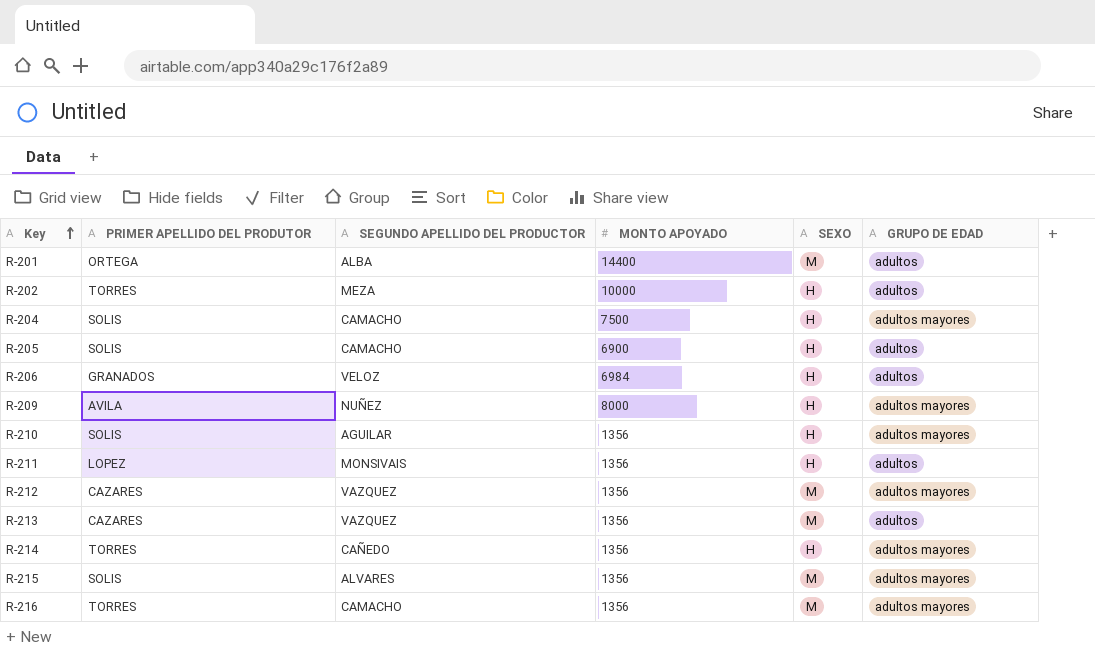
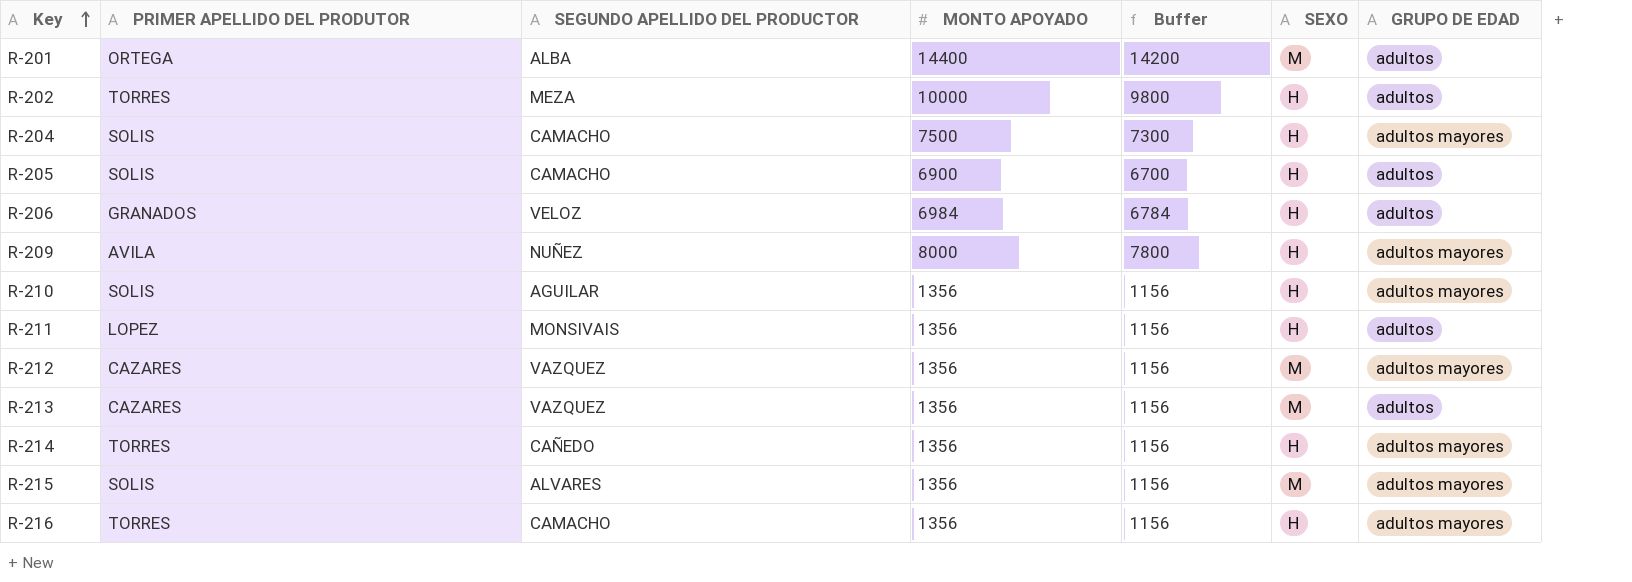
column Buffer | formula: none -> [MONTO APOYADO] - 200
R-216 | SEXO: M -> H

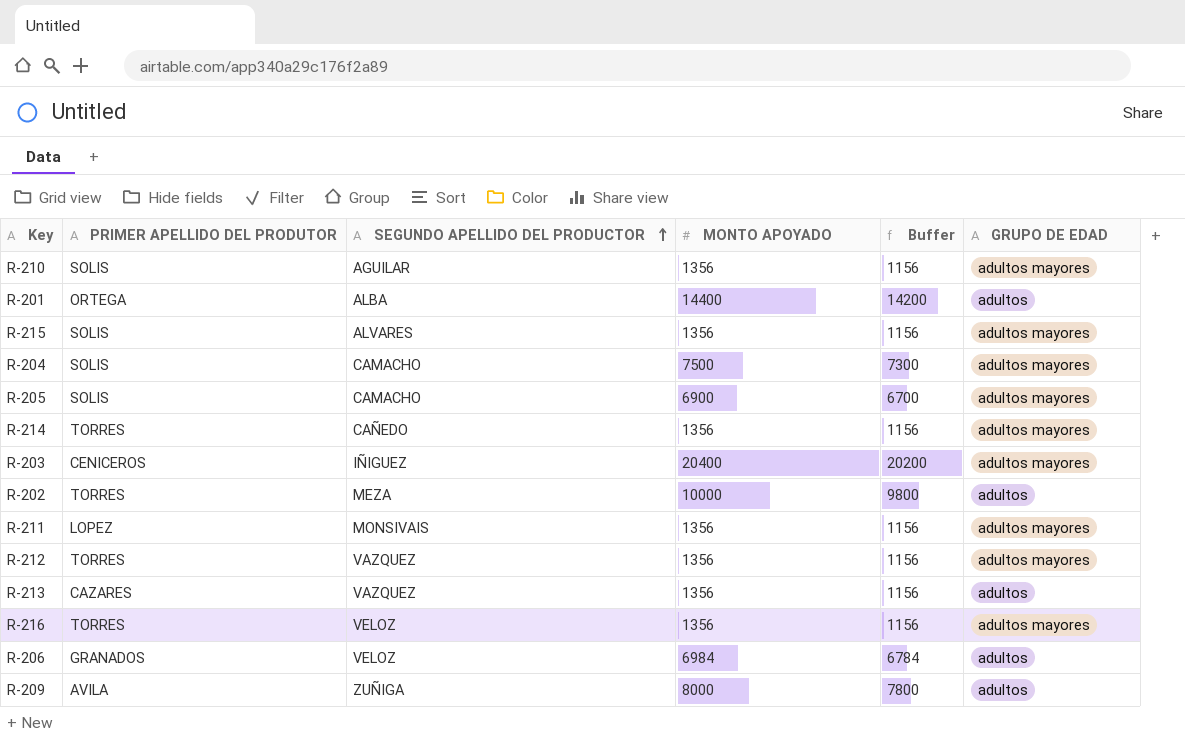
row order: Key ascending -> SEGUNDO APELLIDO DEL PRODUCTOR ascending
column SEXO | position: 6 -> none
R-205 | GRUPO DE EDAD: adultos -> adultos mayores
row R-203: none -> CENICEROS | IÑIGUEZ | 20400 | 20200 | adultos mayores
R-211 | GRUPO DE EDAD: adultos -> adultos mayores
R-212 | PRIMER APELLIDO DEL PRODUTOR: CAZARES -> TORRES
R-216 | SEGUNDO APELLIDO DEL PRODUCTOR: CAMACHO -> VELOZ
R-209 | SEGUNDO APELLIDO DEL PRODUCTOR: NUÑEZ -> ZUÑIGA
R-209 | GRUPO DE EDAD: adultos mayores -> adultos

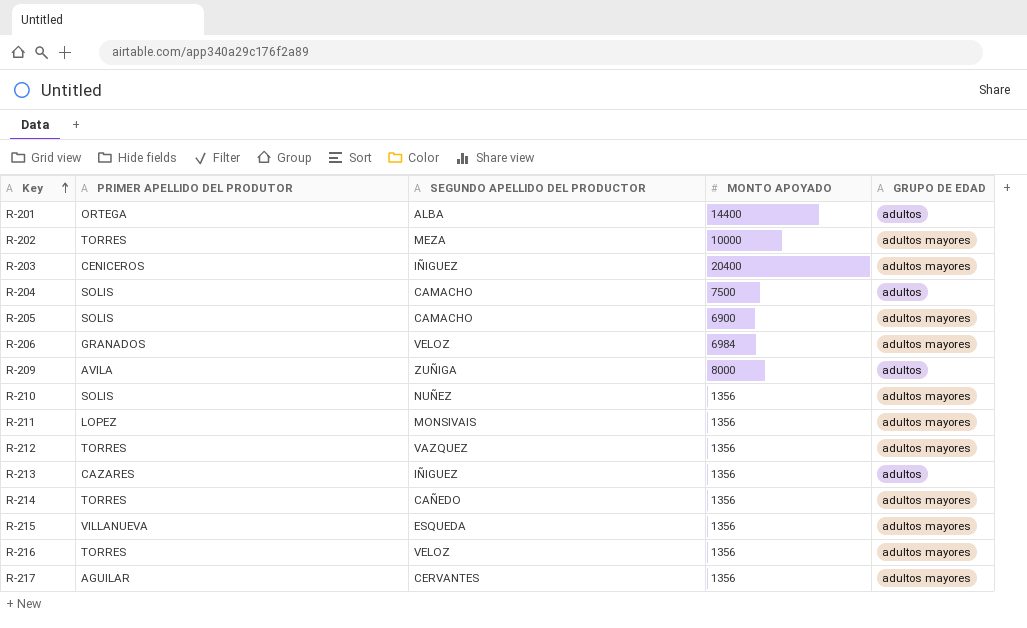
row order: SEGUNDO APELLIDO DEL PRODUCTOR ascending -> Key ascending
column Buffer | formula: [MONTO APOYADO] - 200 -> none
R-202 | GRUPO DE EDAD: adultos -> adultos mayores
R-204 | GRUPO DE EDAD: adultos mayores -> adultos
R-206 | GRUPO DE EDAD: adultos -> adultos mayores
R-210 | SEGUNDO APELLIDO DEL PRODUCTOR: AGUILAR -> NUÑEZ
R-213 | SEGUNDO APELLIDO DEL PRODUCTOR: VAZQUEZ -> IÑIGUEZ
R-215 | PRIMER APELLIDO DEL PRODUTOR: SOLIS -> VILLANUEVA
R-215 | SEGUNDO APELLIDO DEL PRODUCTOR: ALVARES -> ESQUEDA
row R-217: none -> AGUILAR | CERVANTES | 1356 | adultos mayores

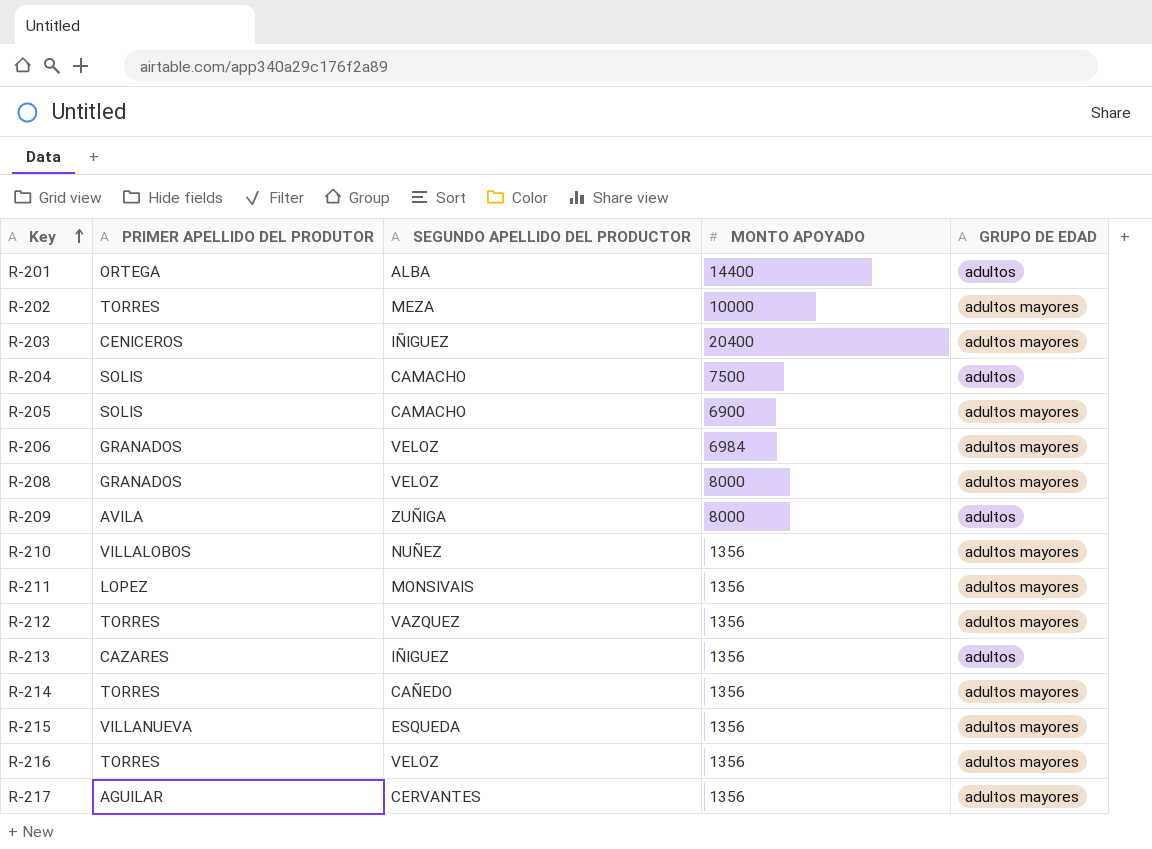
row R-208: none -> GRANADOS | VELOZ | 8000 | adultos mayores
R-210 | PRIMER APELLIDO DEL PRODUTOR: SOLIS -> VILLALOBOS

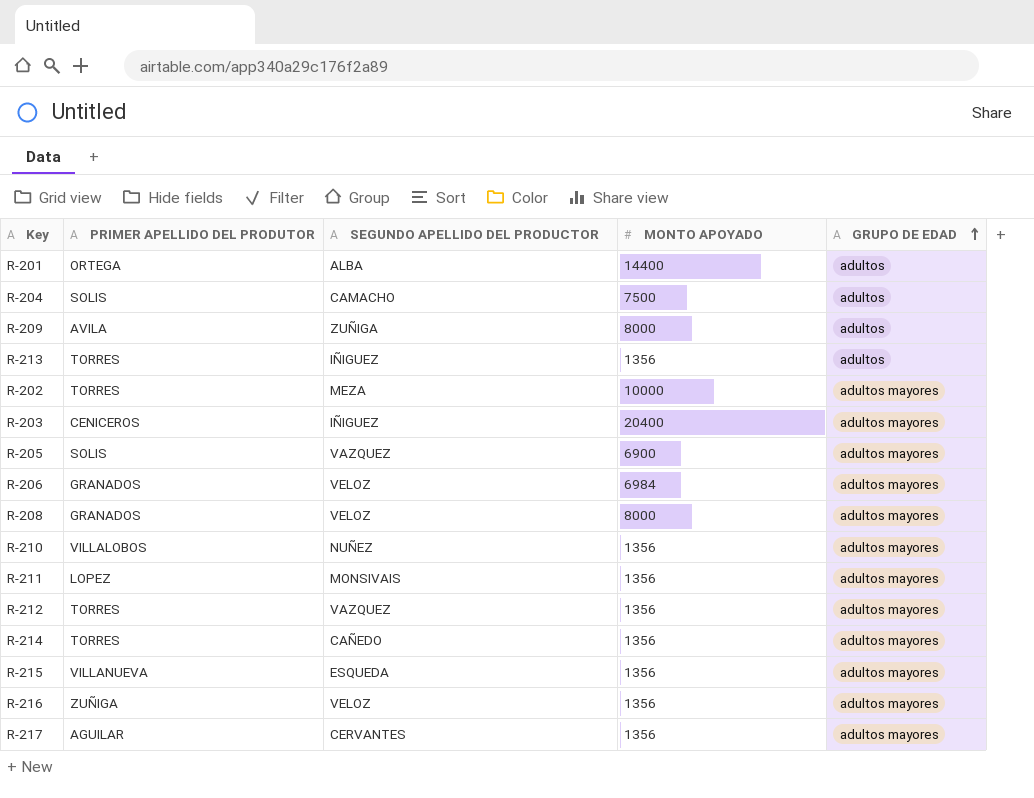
row order: Key ascending -> GRUPO DE EDAD ascending
R-213 | PRIMER APELLIDO DEL PRODUTOR: CAZARES -> TORRES
R-205 | SEGUNDO APELLIDO DEL PRODUCTOR: CAMACHO -> VAZQUEZ
R-216 | PRIMER APELLIDO DEL PRODUTOR: TORRES -> ZUÑIGA

